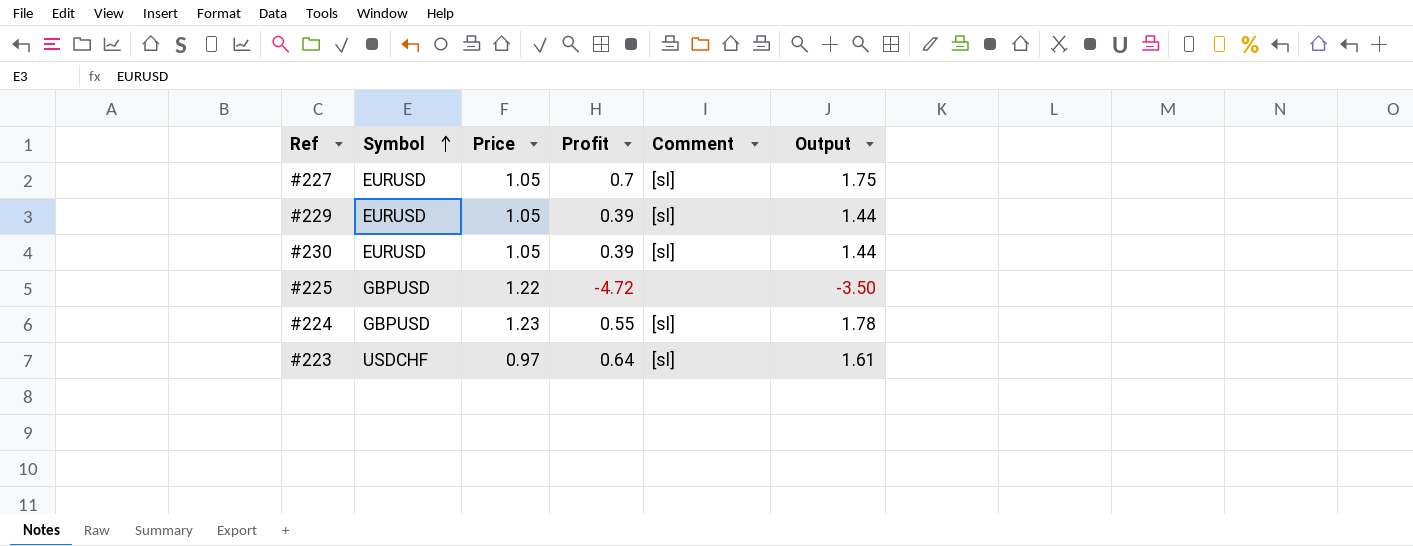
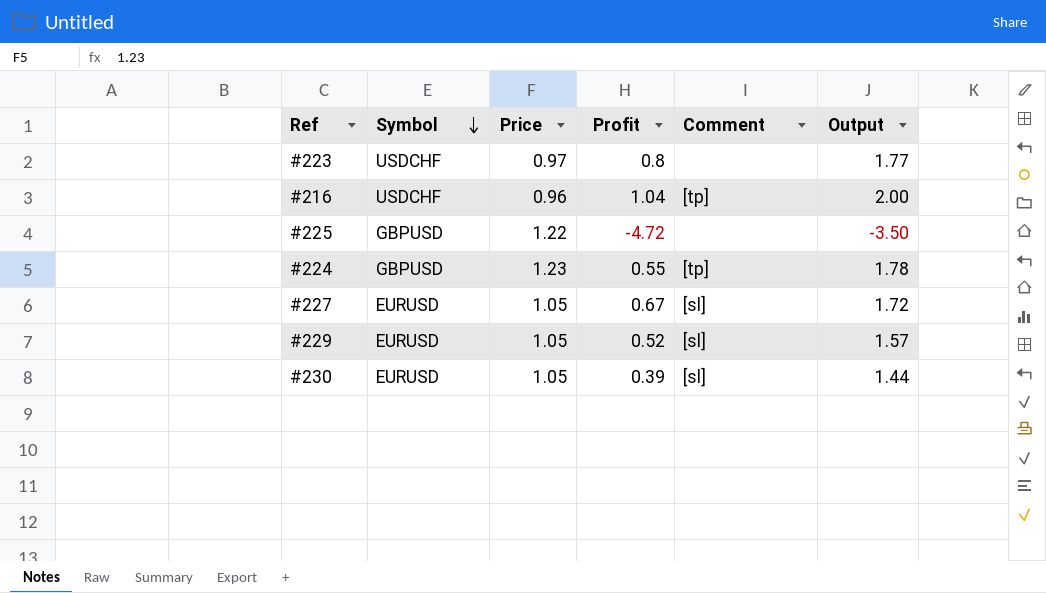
row order: Symbol ascending -> Symbol descending
#223 | Profit: 0.64 -> 0.8
#223 | Comment: [sl] -> none
#223 | Output: 1.61 -> 1.77
row #216: none -> USDCHF | 0.96 | 1.04 | [tp] | 2.00
#224 | Comment: [sl] -> [tp]
#227 | Profit: 0.7 -> 0.67
#227 | Output: 1.75 -> 1.72
#229 | Profit: 0.39 -> 0.52
#229 | Output: 1.44 -> 1.57

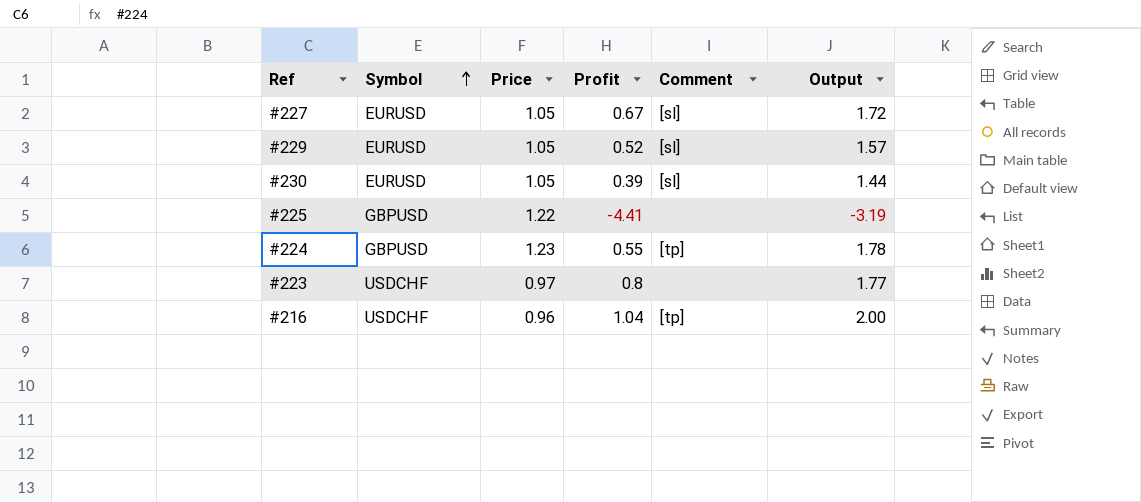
row order: Symbol descending -> Symbol ascending
#225 | Profit: -4.72 -> -4.41
#225 | Output: -3.50 -> -3.19

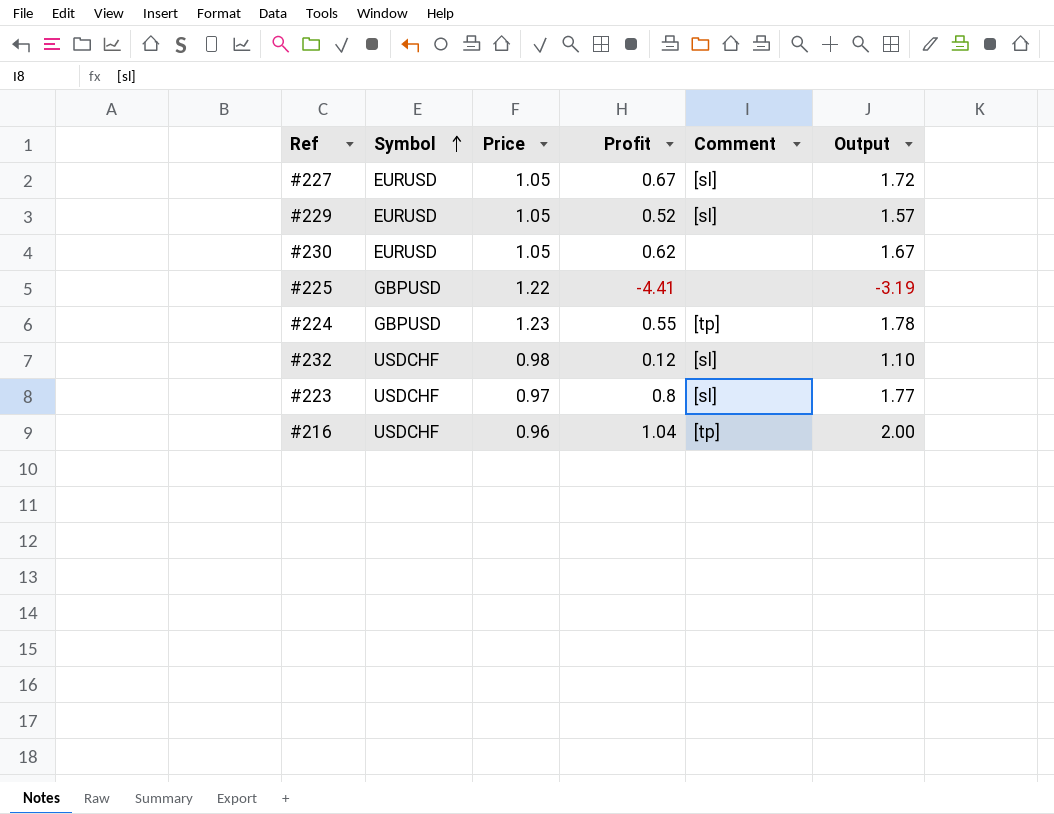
#230 | Profit: 0.39 -> 0.62
#230 | Comment: [sl] -> none
#230 | Output: 1.44 -> 1.67
row #232: none -> USDCHF | 0.98 | 0.12 | [sl] | 1.10
#223 | Comment: none -> [sl]

